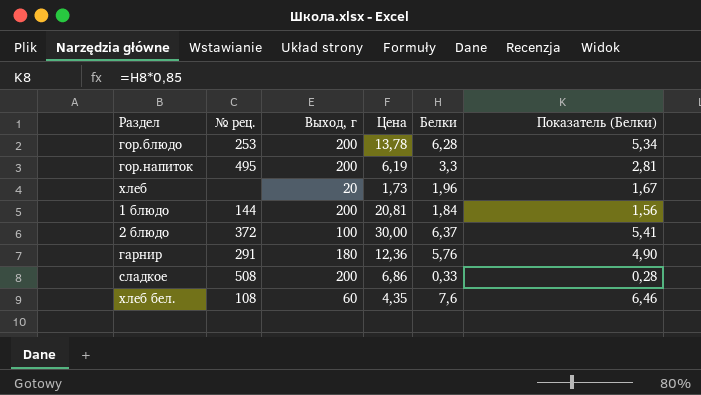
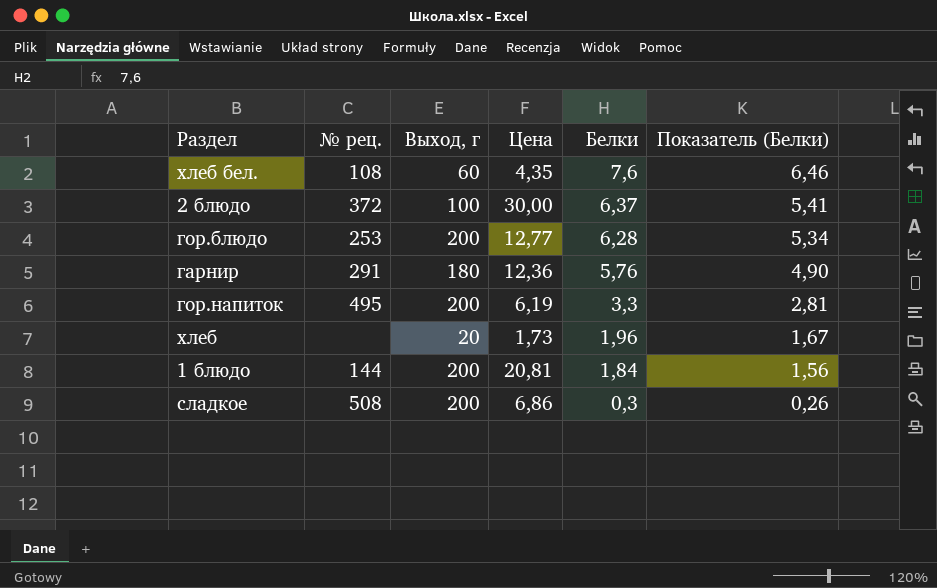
row order: none -> Белки descending
гор.блюдо | Цена: 13,78 -> 12,77
сладкое | Белки: 0,33 -> 0,3
сладкое | Показатель (Белки): 0,28 -> 0,26

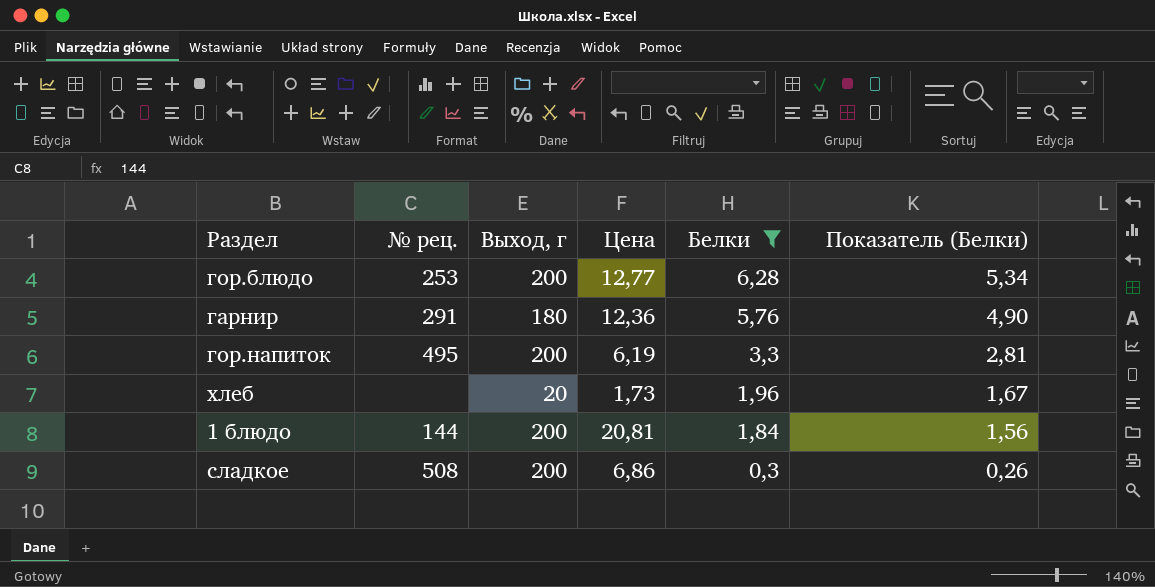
filter: none -> Белки <= 6,28

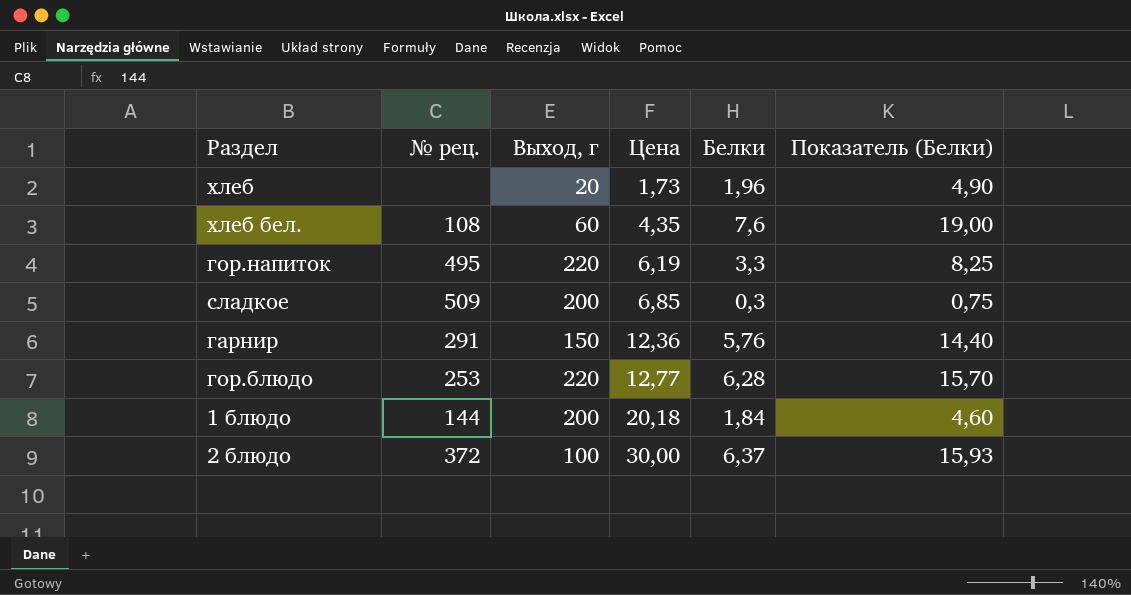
filter: Белки <= 6,28 -> none
row order: Белки descending -> Цена ascending
column Показатель (Белки) | formula: [Белки] * 0,85 -> [Белки] * 2,5
гор.напиток | Выход, г: 200 -> 220
сладкое | № рец.: 508 -> 509
сладкое | Цена: 6,86 -> 6,85
гарнир | Выход, г: 180 -> 150
гор.блюдо | Выход, г: 200 -> 220
1 блюдо | Цена: 20,81 -> 20,18

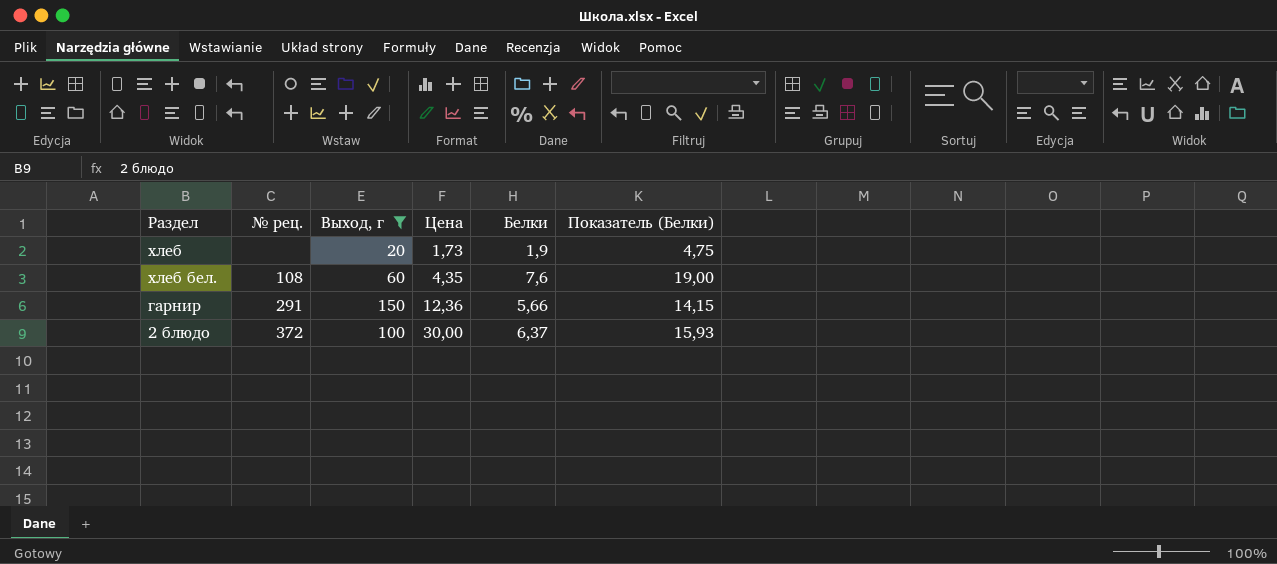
filter: none -> Выход, г <= 150
хлеб | Белки: 1,96 -> 1,9
хлеб | Показатель (Белки): 4,90 -> 4,75
гарнир | Белки: 5,76 -> 5,66
гарнир | Показатель (Белки): 14,40 -> 14,15

